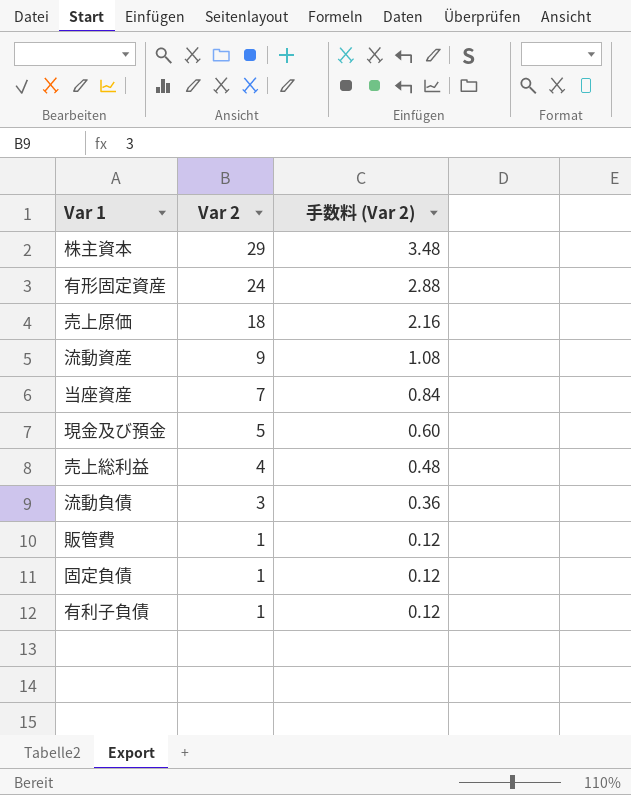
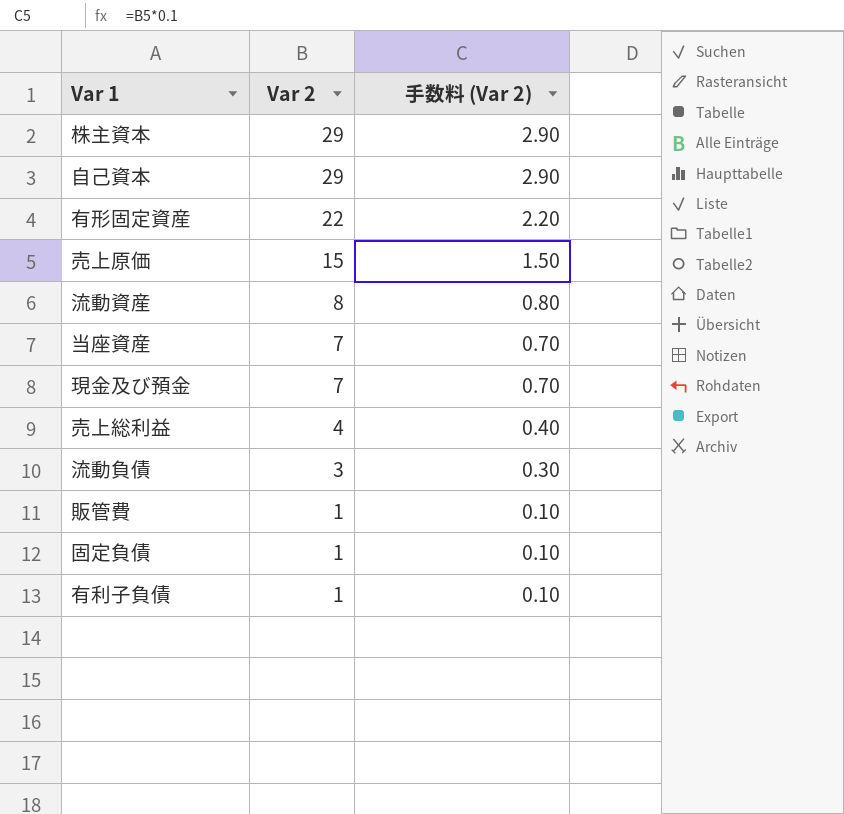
column 手数料 (Var 2) | formula: [Var 2] * 0.12 -> [Var 2] * 0.1
row 自己資本: none -> 29 | 2.90
有形固定資産 | Var 2: 24 -> 22
売上原価 | Var 2: 18 -> 15
流動資産 | Var 2: 9 -> 8
現金及び預金 | Var 2: 5 -> 7

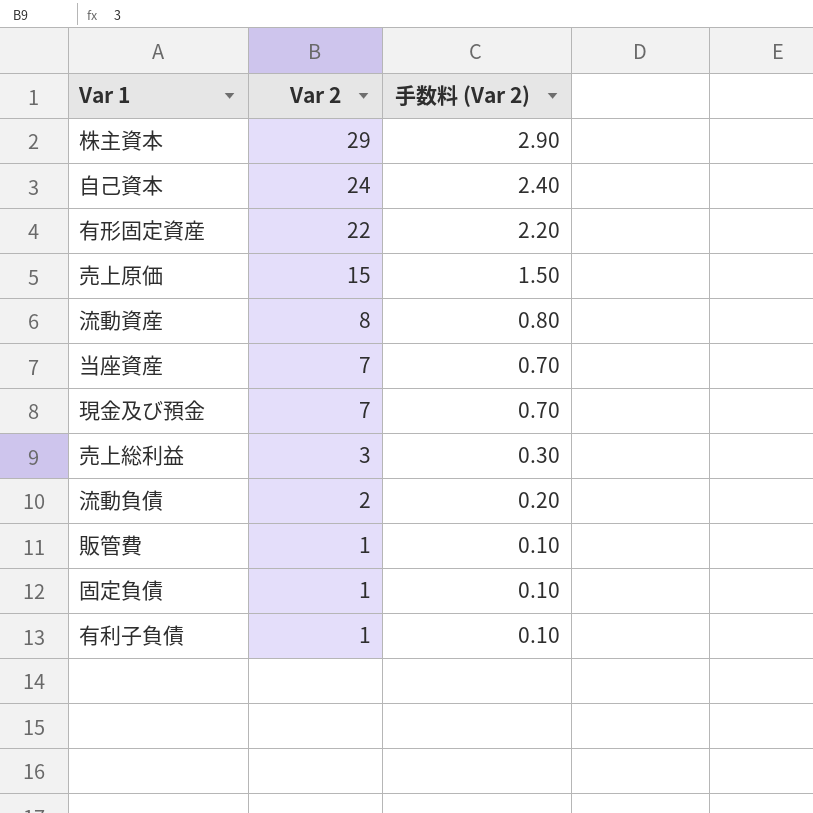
自己資本 | Var 2: 29 -> 24
自己資本 | 手数料 (Var 2): 2.90 -> 2.40
売上総利益 | Var 2: 4 -> 3
売上総利益 | 手数料 (Var 2): 0.40 -> 0.30
流動負債 | Var 2: 3 -> 2
流動負債 | 手数料 (Var 2): 0.30 -> 0.20

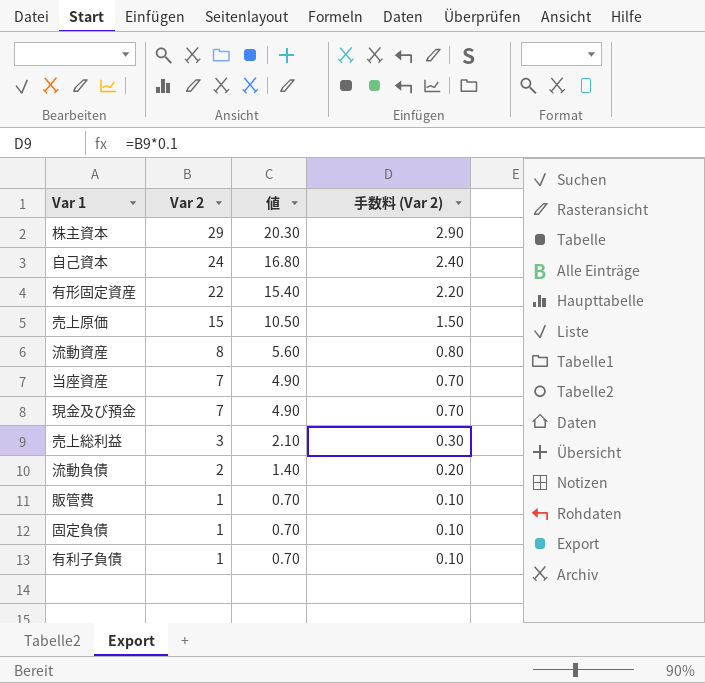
column 値 | formula: none -> [Var 2] * 0.7

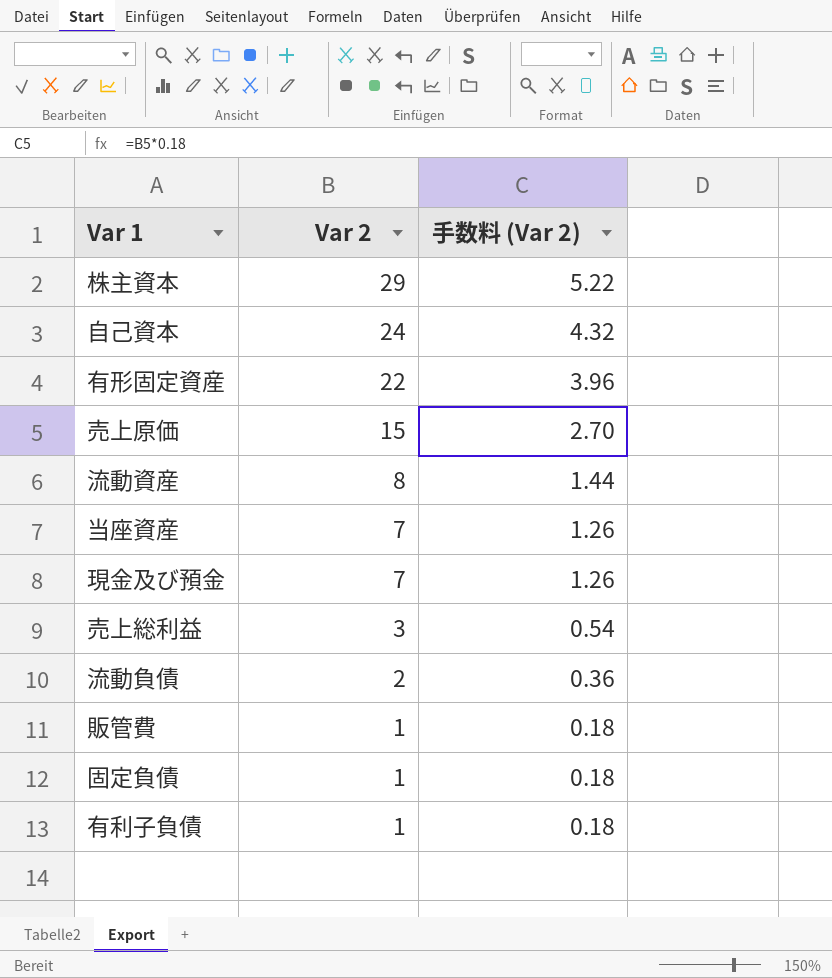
column 値 | formula: [Var 2] * 0.7 -> none
column 手数料 (Var 2) | formula: [Var 2] * 0.1 -> [Var 2] * 0.18

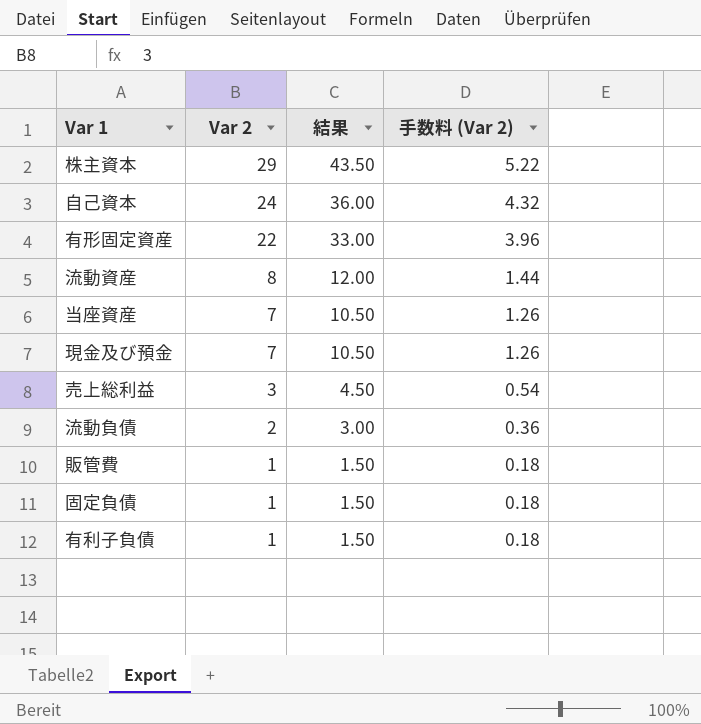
column 結果 | formula: none -> [Var 2] * 1.5
row 売上原価: 15 | 2.70 -> none

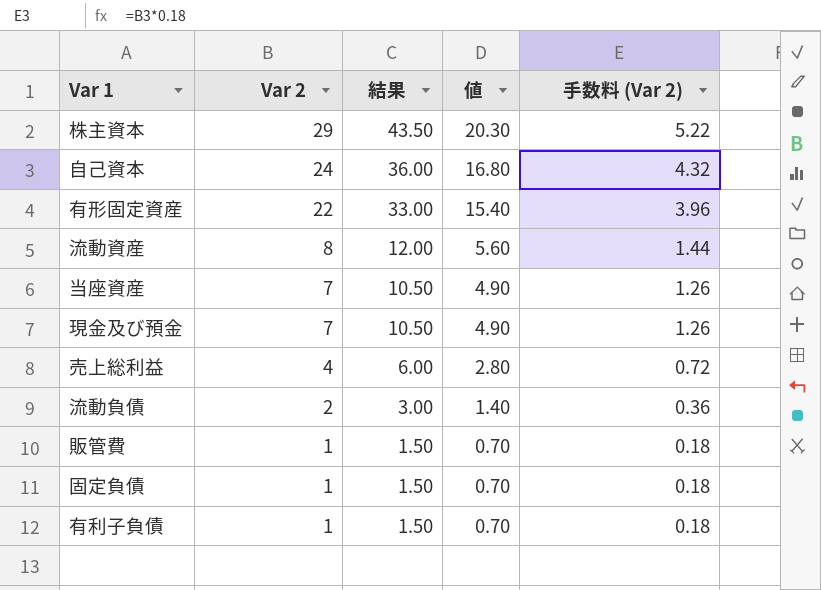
column 値 | formula: none -> [Var 2] * 0.7
売上総利益 | Var 2: 3 -> 4
売上総利益 | 結果: 4.50 -> 6.00
売上総利益 | 手数料 (Var 2): 0.54 -> 0.72

